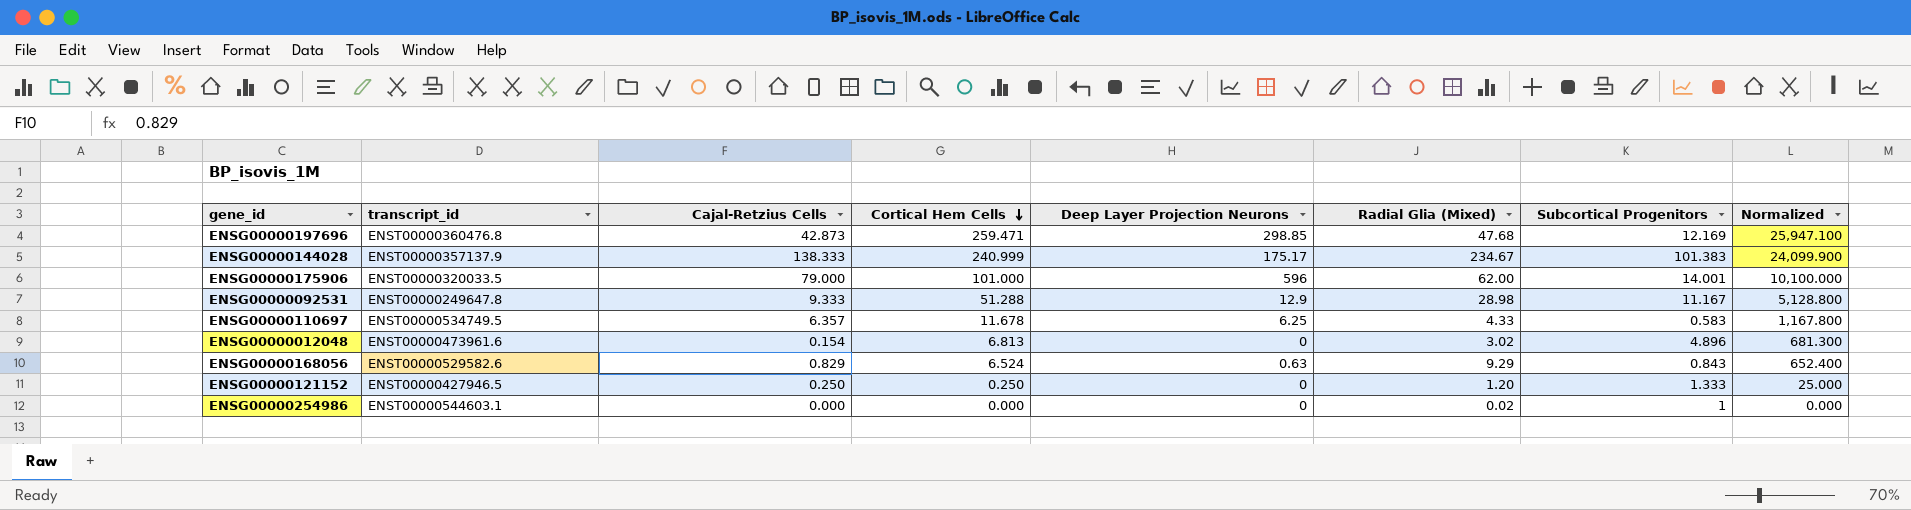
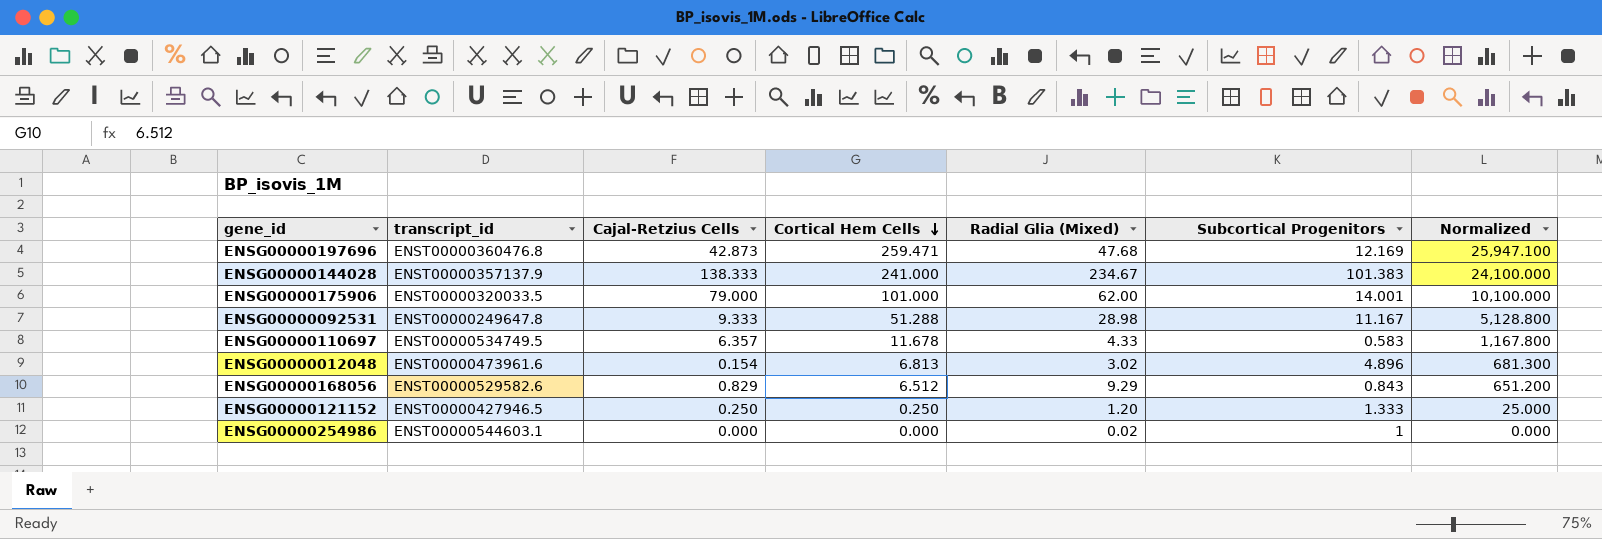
column Deep Layer Projection Neurons | position: 5 -> none
ENSG00000144028 | Cortical Hem Cells: 240.999 -> 241.000
ENSG00000144028 | Normalized: 24,099.900 -> 24,100.000
ENSG00000168056 | Cortical Hem Cells: 6.524 -> 6.512
ENSG00000168056 | Normalized: 652.400 -> 651.200

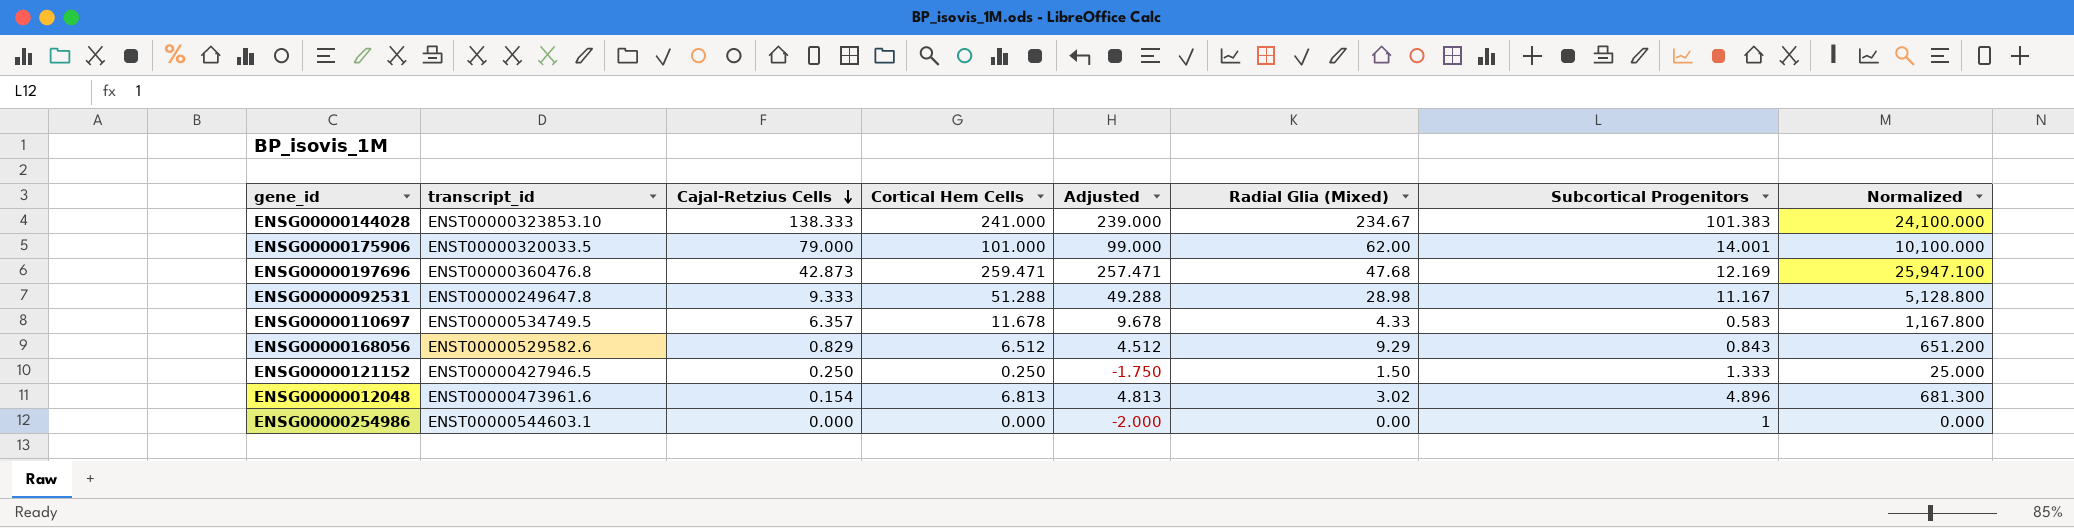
row order: Cortical Hem Cells descending -> Cajal-Retzius Cells descending
column Adjusted | formula: none -> [Cortical Hem Cells] - 2
ENSG00000144028 | transcript_id: ENST00000357137.9 -> ENST00000323853.10
ENSG00000121152 | Radial Glia (Mixed): 1.20 -> 1.50
ENSG00000254986 | Radial Glia (Mixed): 0.02 -> 0.00

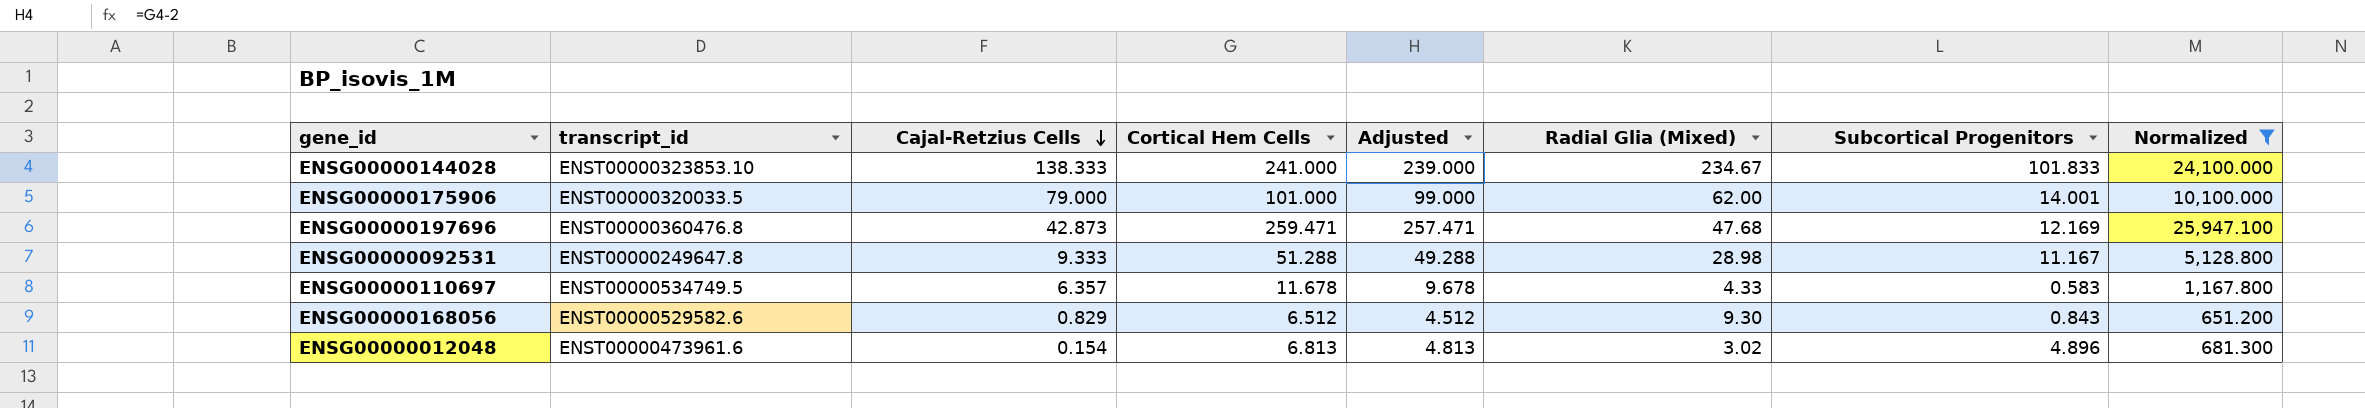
filter: none -> Normalized >= 651.200
ENSG00000144028 | Subcortical Progenitors: 101.383 -> 101.833
ENSG00000168056 | Radial Glia (Mixed): 9.29 -> 9.30

